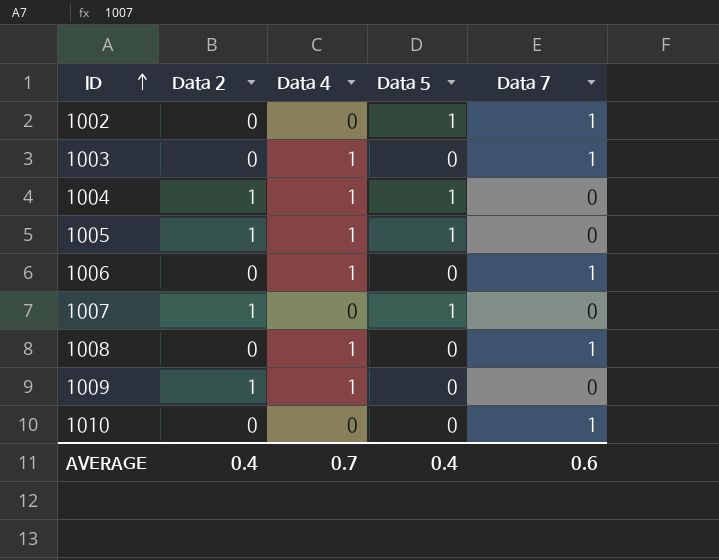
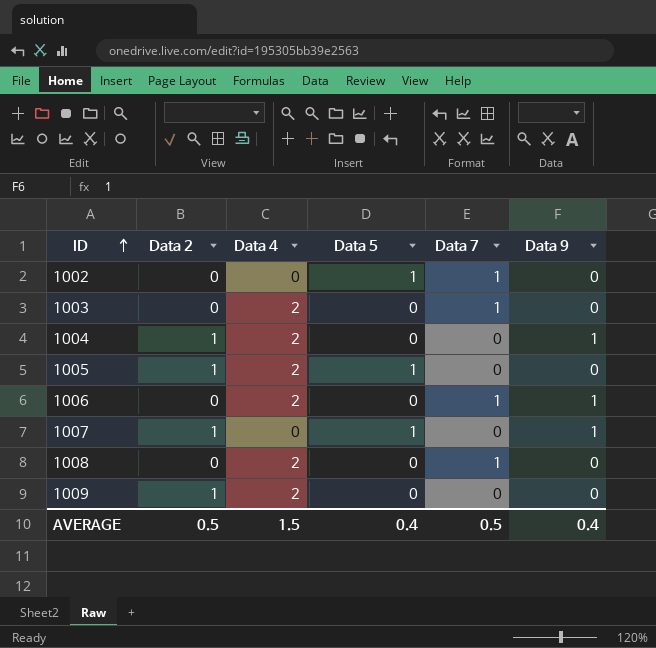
column Data 9 | position: none -> 6
row 1010: 0 | 0 | 0 | 1 -> none
1003 | Data 4: 1 -> 2
1004 | Data 4: 1 -> 2
1004 | Data 5: 1 -> 0
1005 | Data 4: 1 -> 2
1006 | Data 4: 1 -> 2
1008 | Data 4: 1 -> 2
1009 | Data 4: 1 -> 2
AVERAGE | Data 2: 0.4 -> 0.5
AVERAGE | Data 4: 0.7 -> 1.5
AVERAGE | Data 7: 0.6 -> 0.5

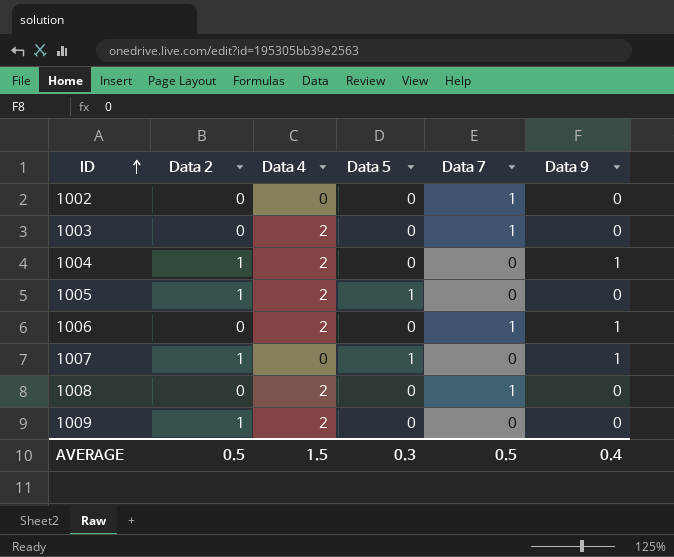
1002 | Data 5: 1 -> 0
AVERAGE | Data 5: 0.4 -> 0.3

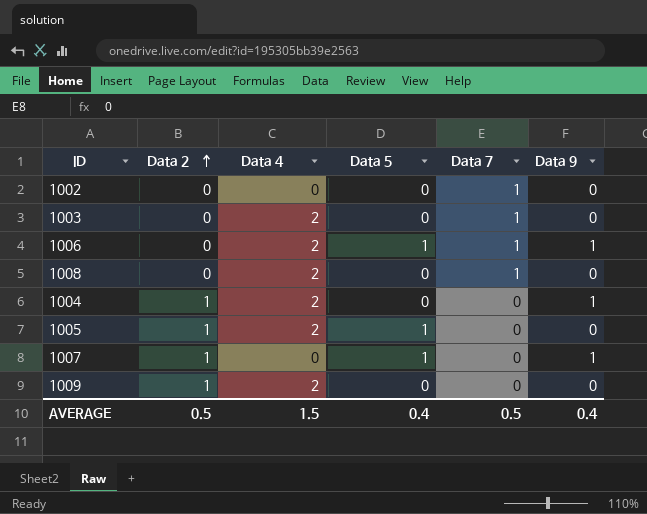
row order: ID ascending -> Data 2 ascending
1006 | Data 5: 0 -> 1
AVERAGE | Data 5: 0.3 -> 0.4

